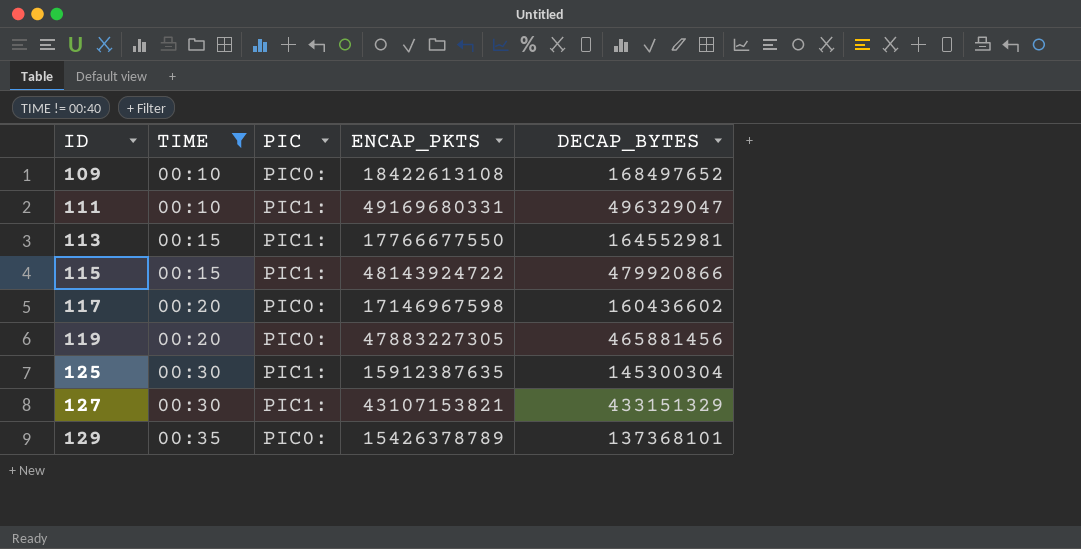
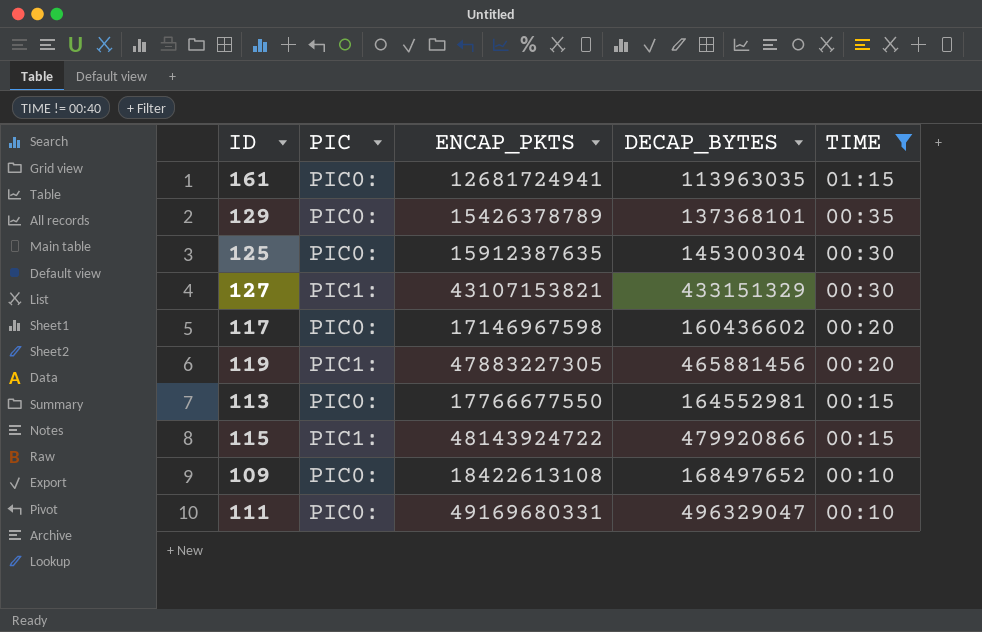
row order: ID ascending -> TIME descending
column TIME | position: 2 -> 5
row 161: none -> PIC0: | 12681724941 | 113963035 | 01:15
125 | PIC: PIC1: -> PIC0:
119 | PIC: PIC0: -> PIC1:
113 | PIC: PIC1: -> PIC0:
111 | PIC: PIC1: -> PIC0:

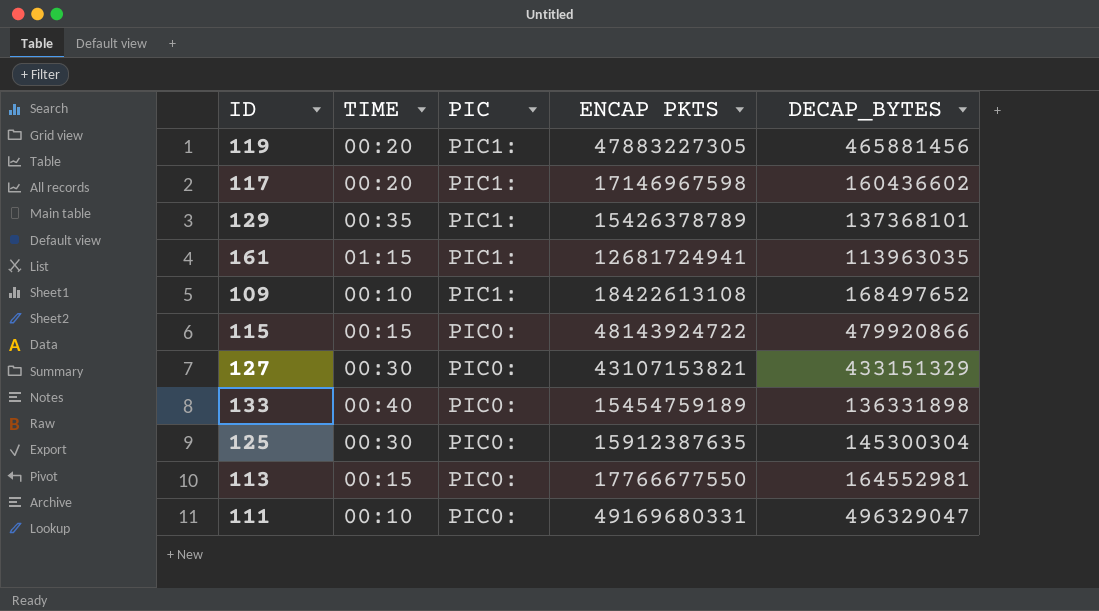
filter: TIME != 00:40 -> none
row order: TIME descending -> PIC descending
column TIME | position: 5 -> 2
column name: ENCAP_PKTS -> ENCAP PKTS
117 | PIC: PIC0: -> PIC1:
129 | PIC: PIC0: -> PIC1:
161 | PIC: PIC0: -> PIC1:
109 | PIC: PIC0: -> PIC1:
115 | PIC: PIC1: -> PIC0:
127 | PIC: PIC1: -> PIC0:

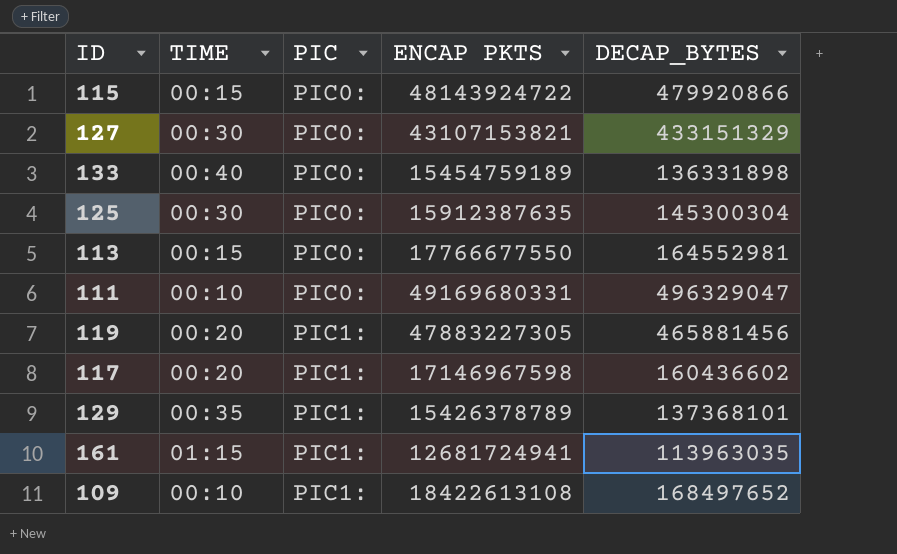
row order: PIC descending -> PIC ascending

